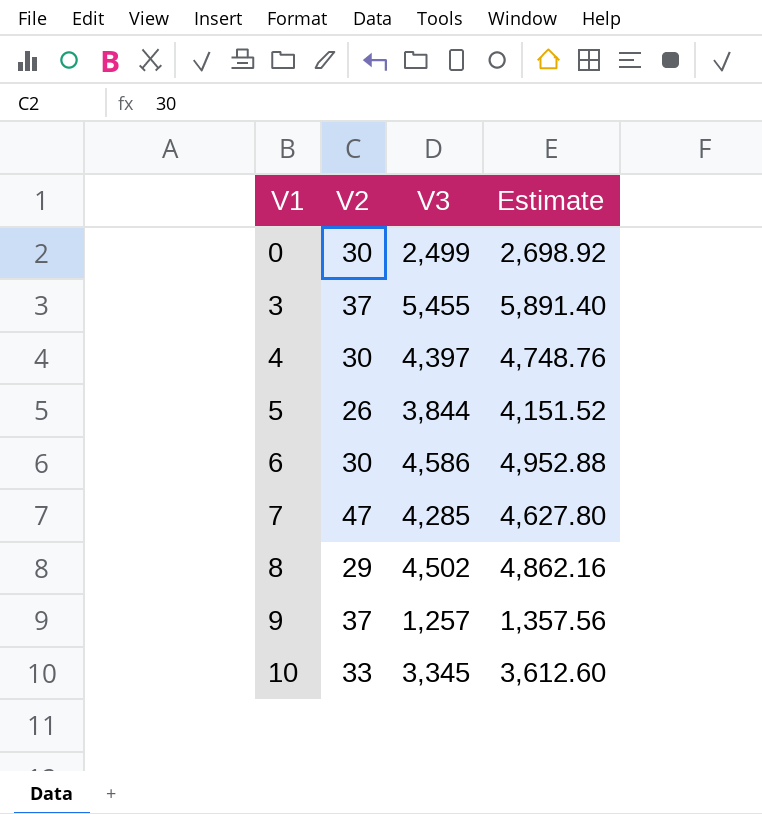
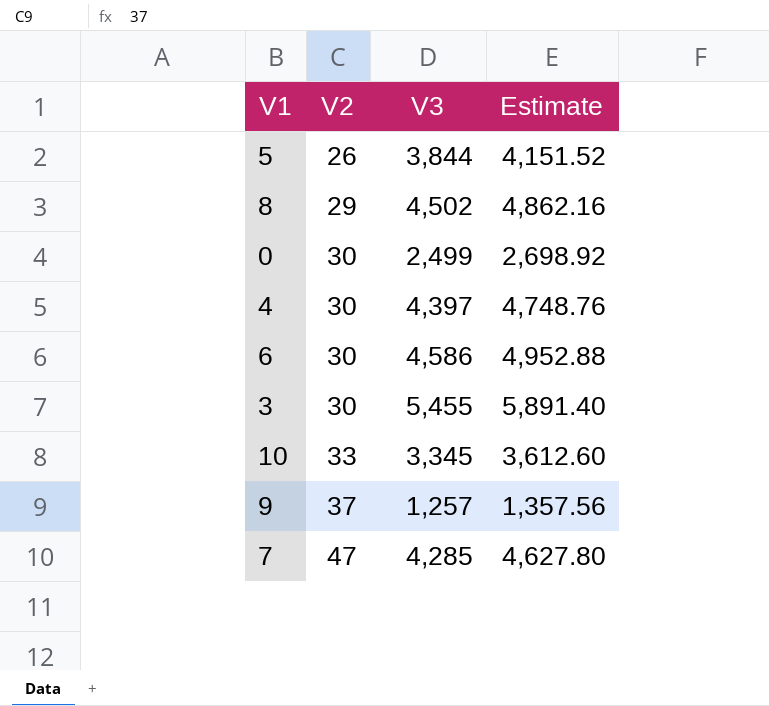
row order: V1 ascending -> V2 ascending
3 | V2: 37 -> 30

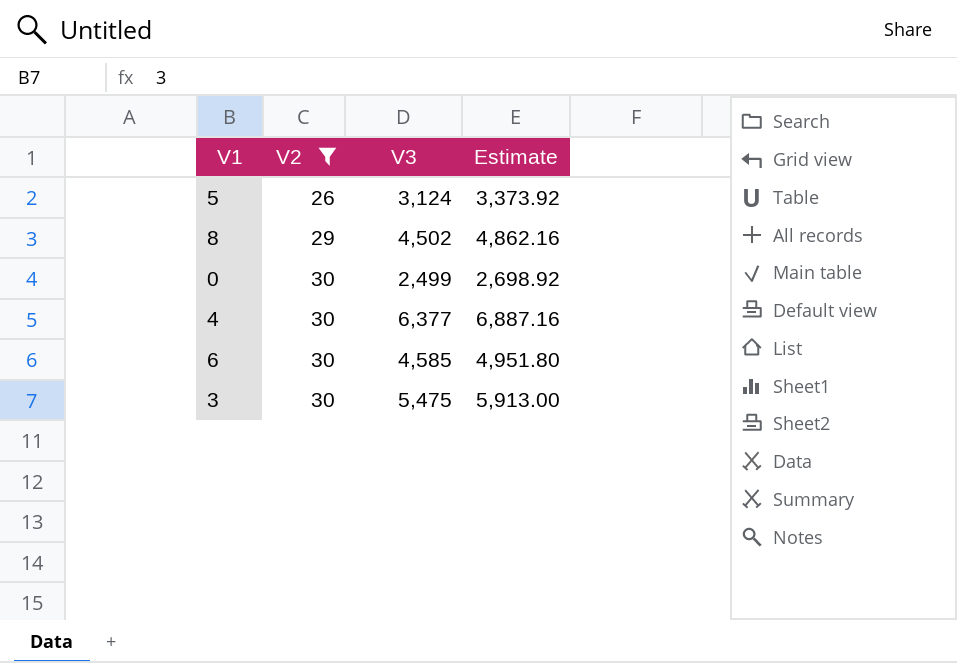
filter: none -> V2 <= 30
5 | V3: 3,844 -> 3,124
5 | Estimate: 4,151.52 -> 3,373.92
4 | V3: 4,397 -> 6,377
4 | Estimate: 4,748.76 -> 6,887.16
6 | V3: 4,586 -> 4,585
6 | Estimate: 4,952.88 -> 4,951.80
3 | V3: 5,455 -> 5,475
3 | Estimate: 5,891.40 -> 5,913.00

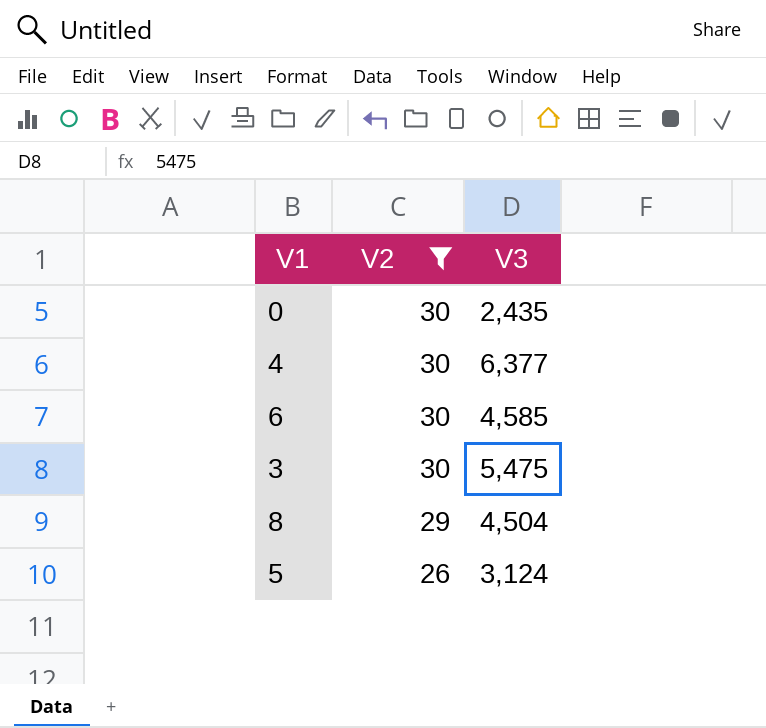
row order: V2 ascending -> V2 descending
column Estimate | formula: [V3] * 1.08 -> none
0 | V3: 2,499 -> 2,435
8 | V3: 4,502 -> 4,504

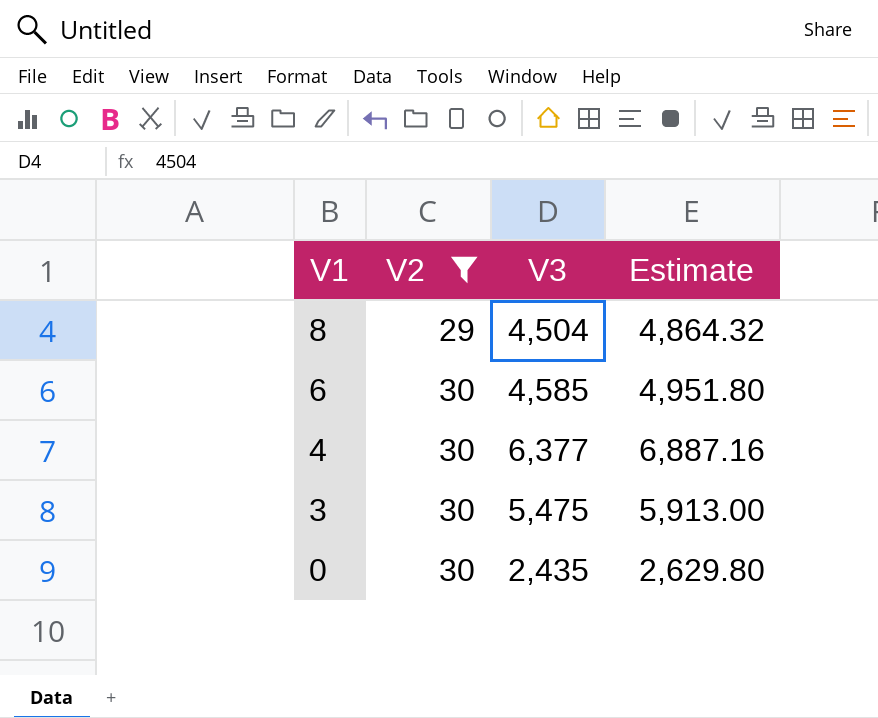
row order: V2 descending -> V1 descending
column Estimate | formula: none -> [V3] * 1.08
row 5: 26 | 3,124 -> none

